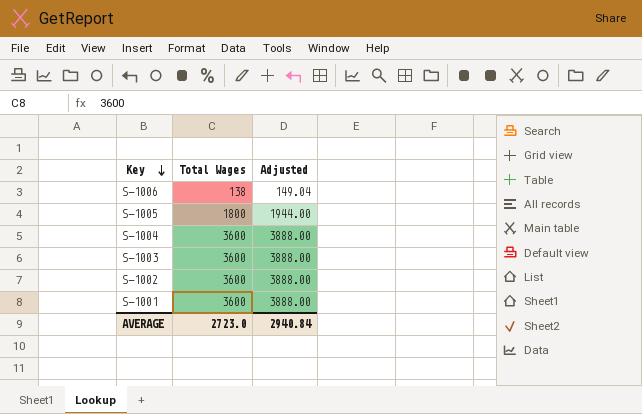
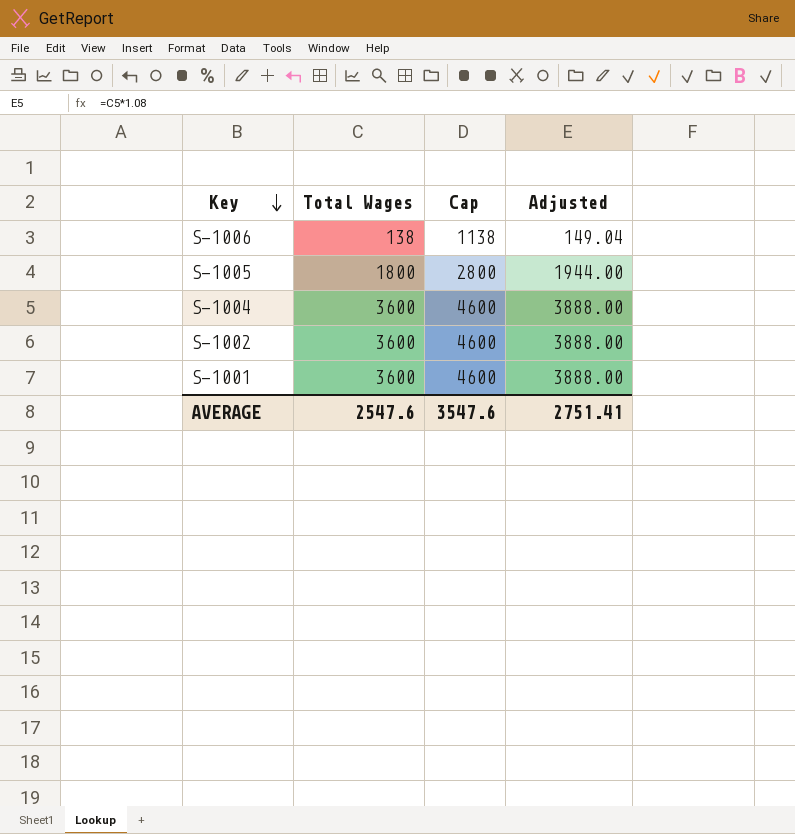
column Cap | formula: none -> [Total Wages] + 1000
row S-1003: 3600 | 3888.00 -> none
AVERAGE | Total Wages: 2723.0 -> 2547.6
AVERAGE | Adjusted: 2940.84 -> 2751.41

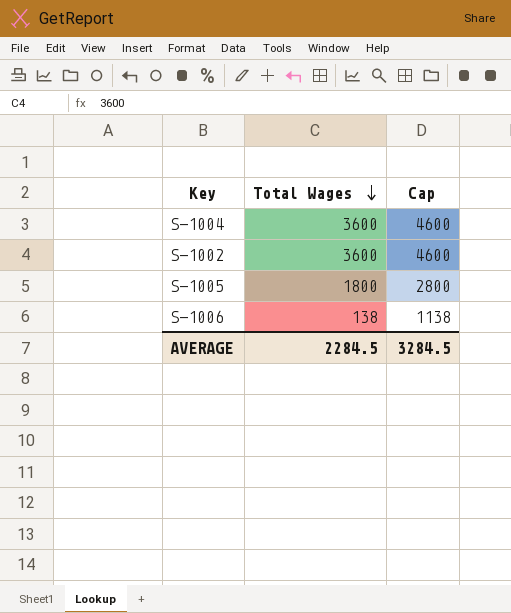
row order: Key descending -> Total Wages descending
column Adjusted | formula: [Total Wages] * 1.08 -> none
row S-1001: 3600 | 4600 | 3888.00 -> none
AVERAGE | Total Wages: 2547.6 -> 2284.5
AVERAGE | Cap: 3547.6 -> 3284.5

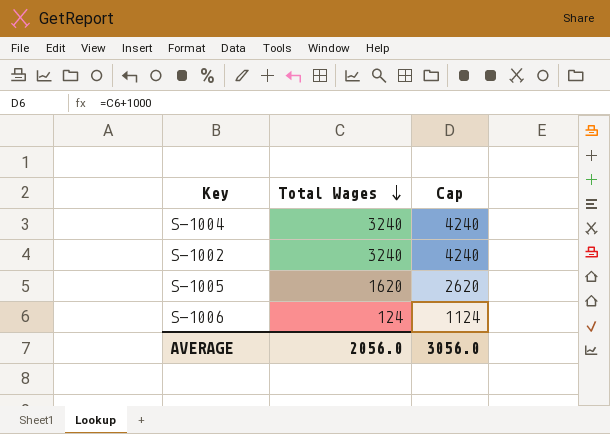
S-1004 | Total Wages: 3600 -> 3240
S-1004 | Cap: 4600 -> 4240
S-1002 | Total Wages: 3600 -> 3240
S-1002 | Cap: 4600 -> 4240
S-1005 | Total Wages: 1800 -> 1620
S-1005 | Cap: 2800 -> 2620
S-1006 | Total Wages: 138 -> 124
S-1006 | Cap: 1138 -> 1124
AVERAGE | Total Wages: 2284.5 -> 2056.0
AVERAGE | Cap: 3284.5 -> 3056.0

